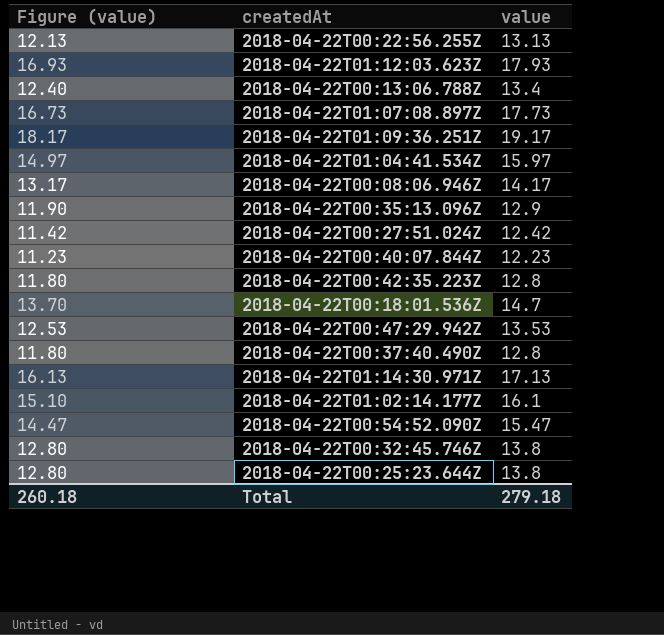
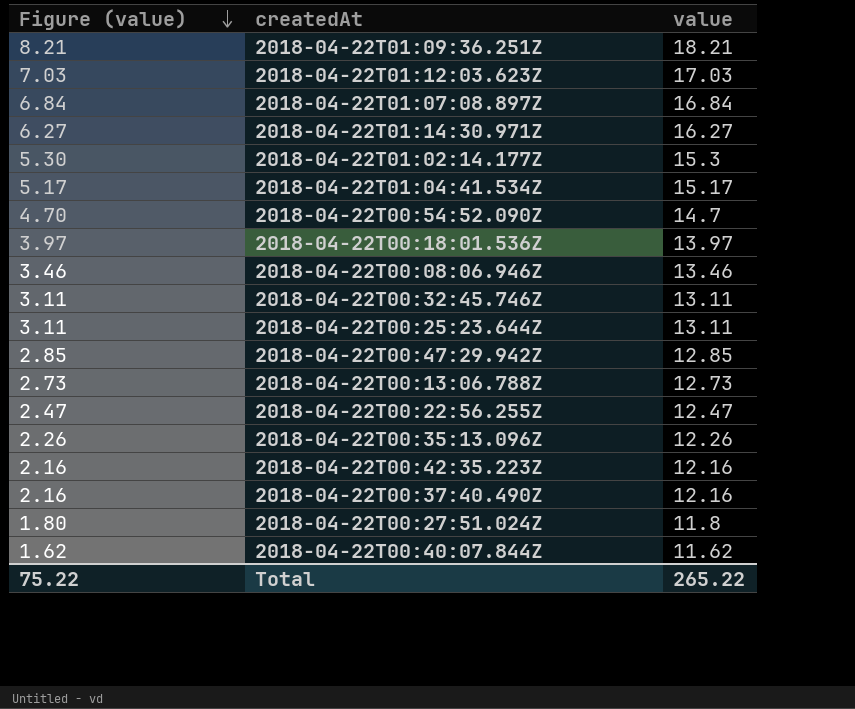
row order: none -> Figure (value) descending
column Figure (value) | formula: [value] - 1 -> [value] - 10
2018-04-22T01:09:36.251Z | value: 19.17 -> 18.21
2018-04-22T01:12:03.623Z | value: 17.93 -> 17.03
2018-04-22T01:07:08.897Z | value: 17.73 -> 16.84
2018-04-22T01:14:30.971Z | value: 17.13 -> 16.27
2018-04-22T01:02:14.177Z | value: 16.1 -> 15.3
2018-04-22T01:04:41.534Z | value: 15.97 -> 15.17
2018-04-22T00:54:52.090Z | value: 15.47 -> 14.7
2018-04-22T00:18:01.536Z | value: 14.7 -> 13.97
2018-04-22T00:08:06.946Z | value: 14.17 -> 13.46
2018-04-22T00:32:45.746Z | value: 13.8 -> 13.11
2018-04-22T00:25:23.644Z | value: 13.8 -> 13.11
2018-04-22T00:47:29.942Z | value: 13.53 -> 12.85
2018-04-22T00:13:06.788Z | value: 13.4 -> 12.73
2018-04-22T00:22:56.255Z | value: 13.13 -> 12.47
2018-04-22T00:35:13.096Z | value: 12.9 -> 12.26
2018-04-22T00:42:35.223Z | value: 12.8 -> 12.16
2018-04-22T00:37:40.490Z | value: 12.8 -> 12.16
2018-04-22T00:27:51.024Z | value: 12.42 -> 11.8
2018-04-22T00:40:07.844Z | value: 12.23 -> 11.62
Total | Figure (value): 260.18 -> 75.22
Total | value: 279.18 -> 265.22

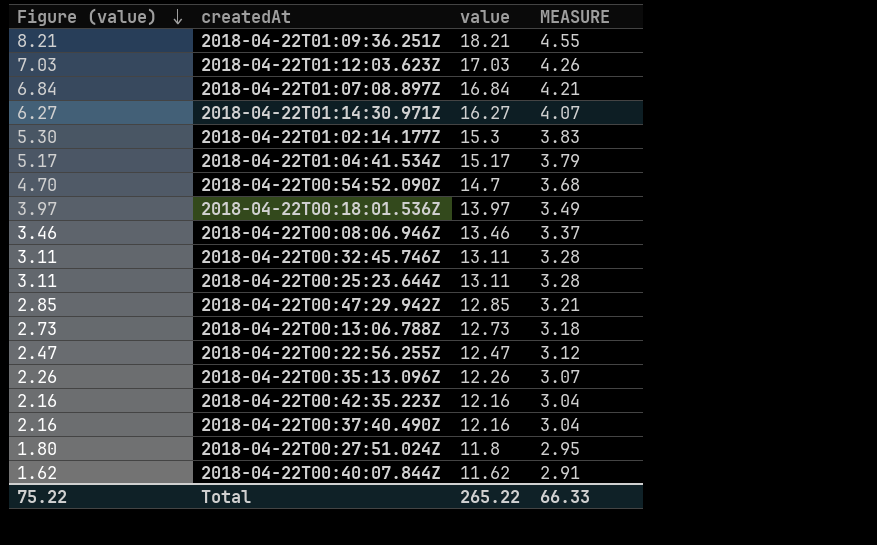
column MEASURE | formula: none -> [value] * 0.25

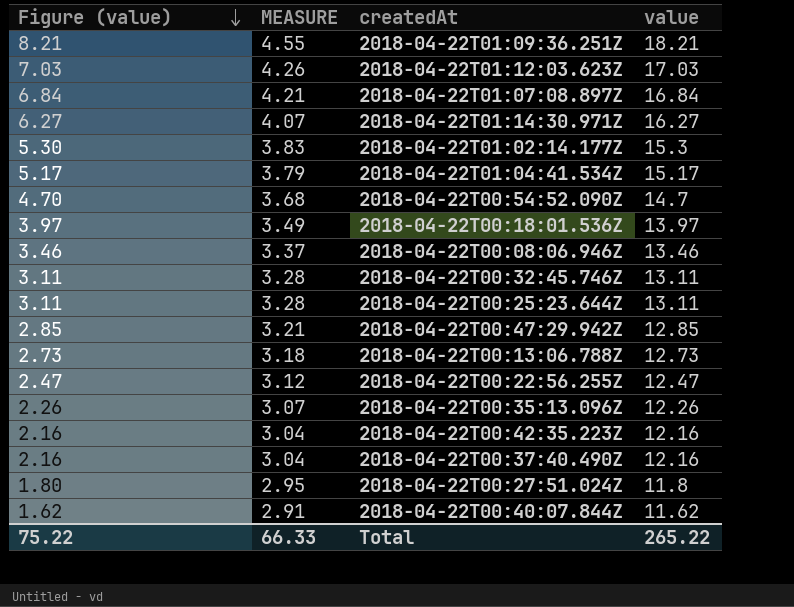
column MEASURE | position: 4 -> 2

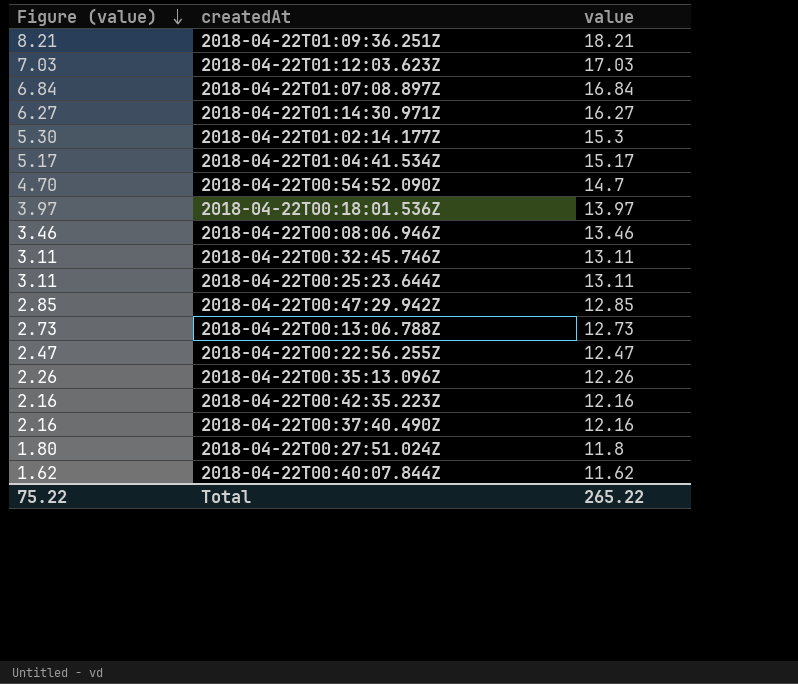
column MEASURE | formula: [value] * 0.25 -> none

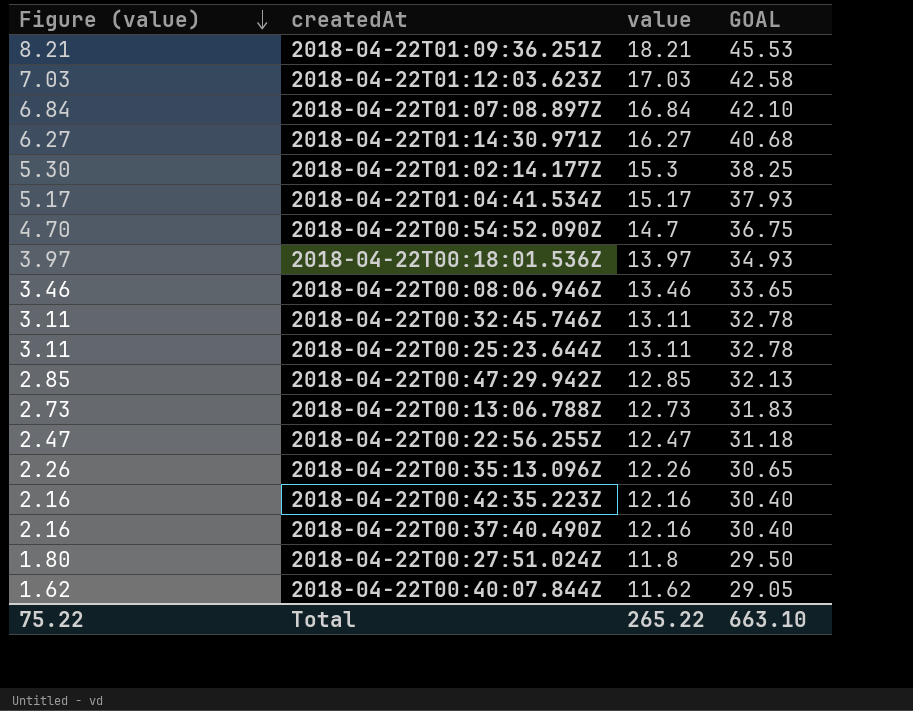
column GOAL | formula: none -> [value] * 2.5

